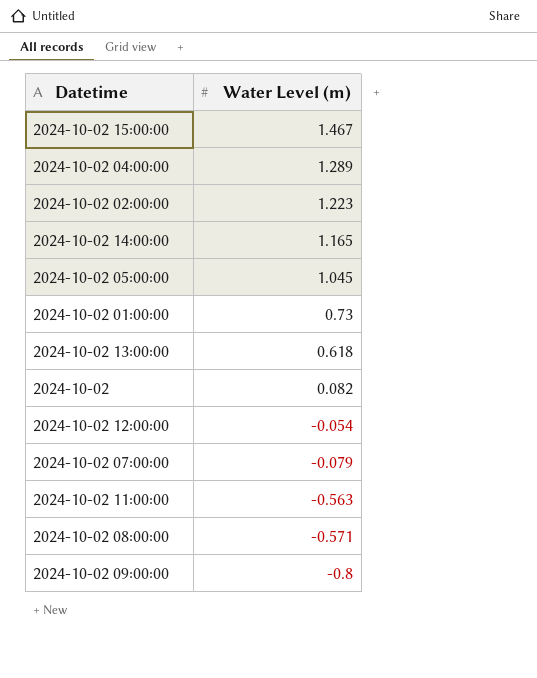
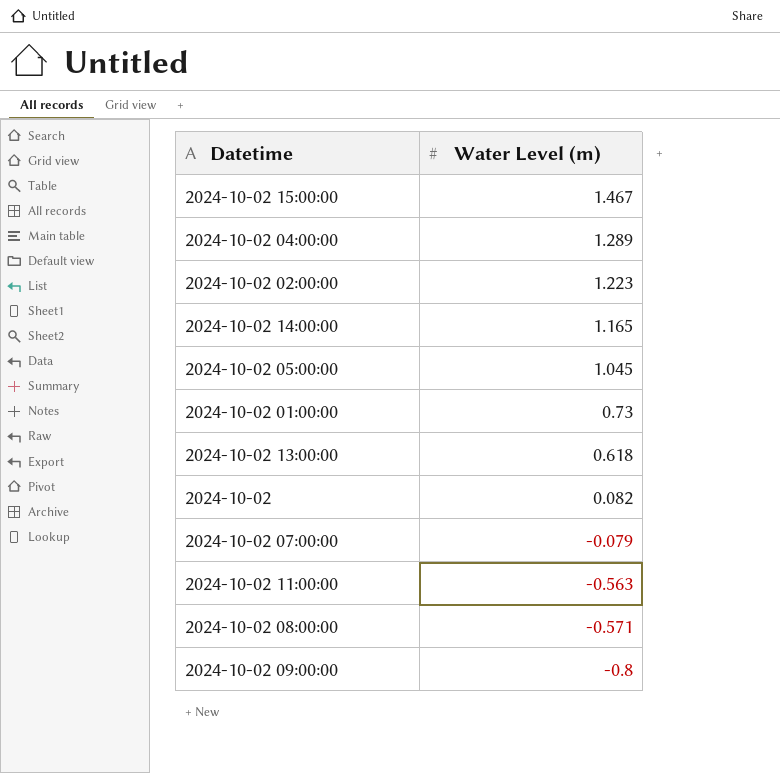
row 2024-10-02 12:00:00: -0.054 -> none

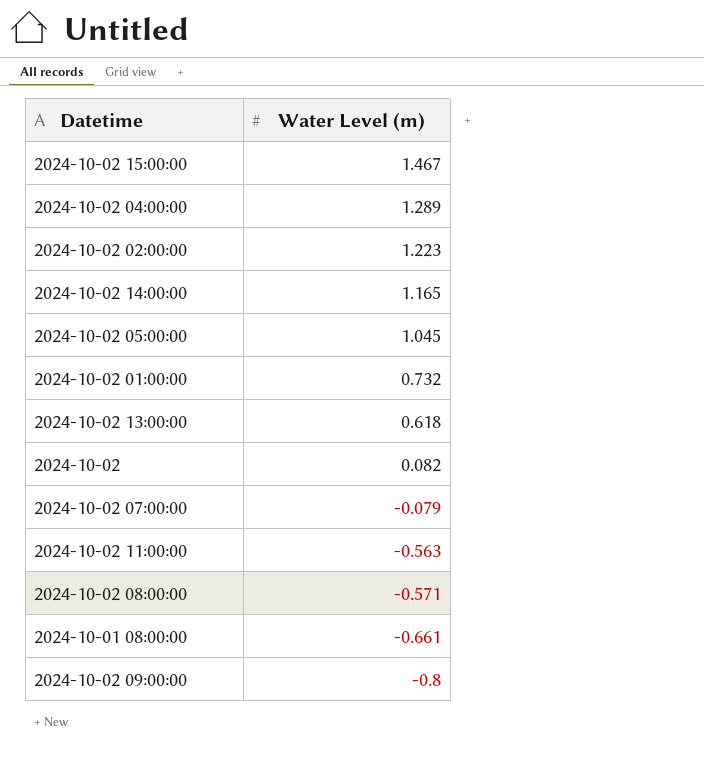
2024-10-02 01:00:00 | Water Level (m): 0.73 -> 0.732
row 2024-10-01 08:00:00: none -> -0.661

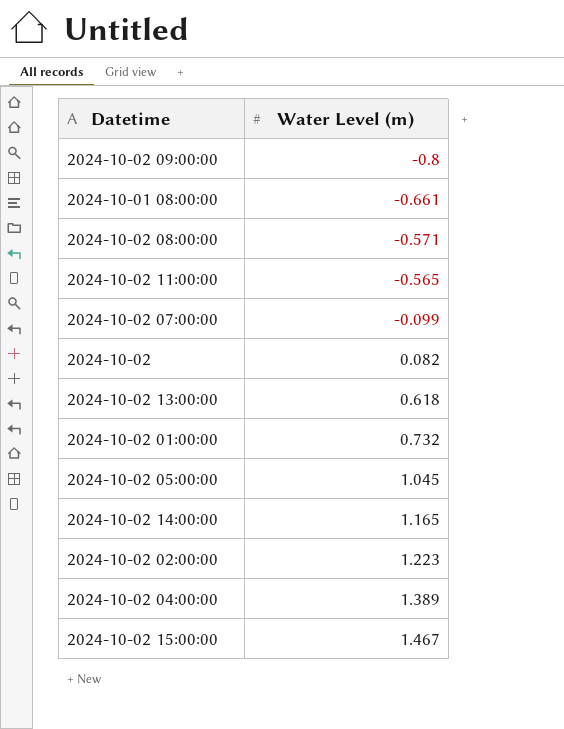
row order: Water Level (m) descending -> Water Level (m) ascending
2024-10-02 11:00:00 | Water Level (m): -0.563 -> -0.565
2024-10-02 07:00:00 | Water Level (m): -0.079 -> -0.099
2024-10-02 04:00:00 | Water Level (m): 1.289 -> 1.389

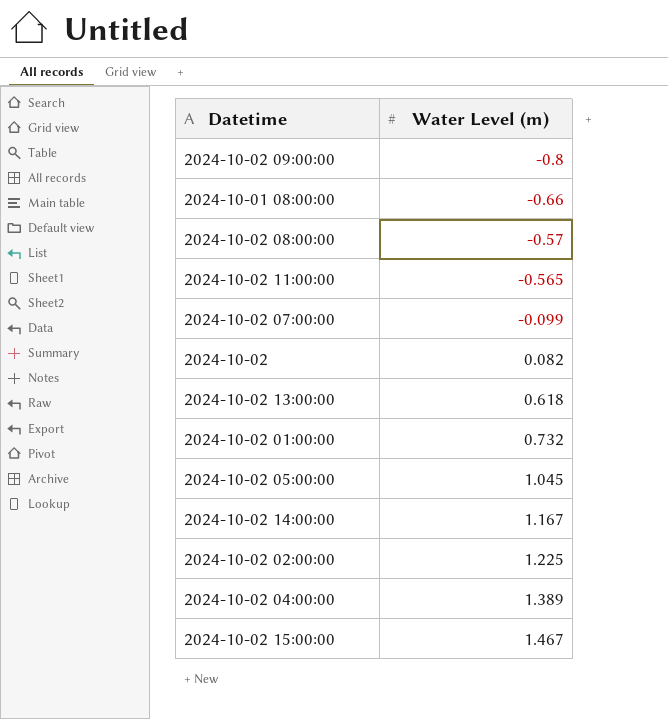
2024-10-01 08:00:00 | Water Level (m): -0.661 -> -0.66
2024-10-02 08:00:00 | Water Level (m): -0.571 -> -0.57
2024-10-02 14:00:00 | Water Level (m): 1.165 -> 1.167
2024-10-02 02:00:00 | Water Level (m): 1.223 -> 1.225

